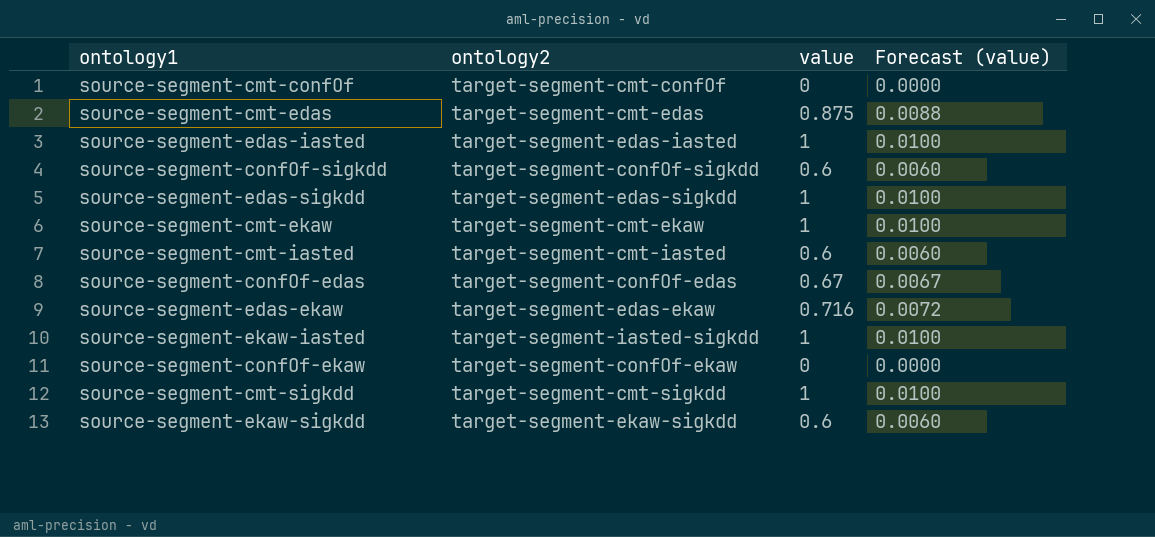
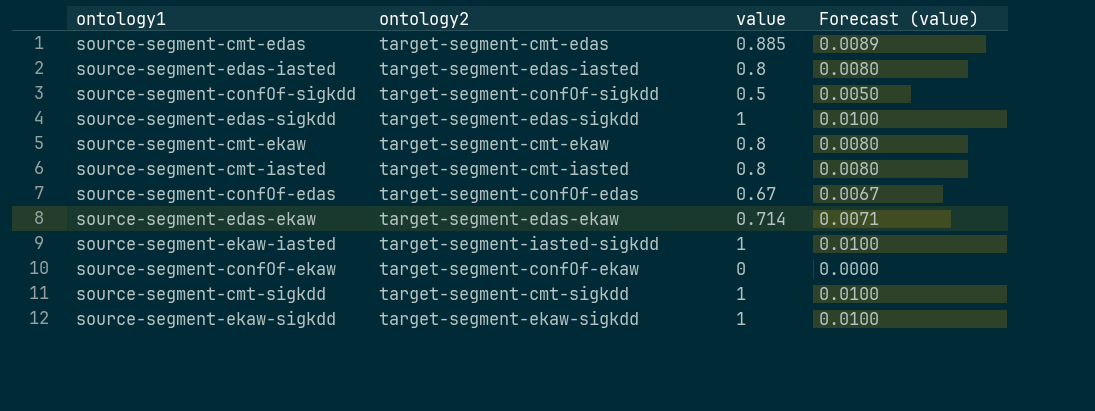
row source-segment-cmt-confOf: target-segment-cmt-confOf | 0 | 0.0000 -> none
source-segment-cmt-edas | value: 0.875 -> 0.885
source-segment-cmt-edas | Forecast (value): 0.0088 -> 0.0089
source-segment-edas-iasted | value: 1 -> 0.8
source-segment-edas-iasted | Forecast (value): 0.0100 -> 0.0080
source-segment-confOf-sigkdd | value: 0.6 -> 0.5
source-segment-confOf-sigkdd | Forecast (value): 0.0060 -> 0.0050
source-segment-cmt-ekaw | value: 1 -> 0.8
source-segment-cmt-ekaw | Forecast (value): 0.0100 -> 0.0080
source-segment-cmt-iasted | value: 0.6 -> 0.8
source-segment-cmt-iasted | Forecast (value): 0.0060 -> 0.0080
source-segment-edas-ekaw | value: 0.716 -> 0.714
source-segment-edas-ekaw | Forecast (value): 0.0072 -> 0.0071
source-segment-ekaw-sigkdd | value: 0.6 -> 1
source-segment-ekaw-sigkdd | Forecast (value): 0.0060 -> 0.0100

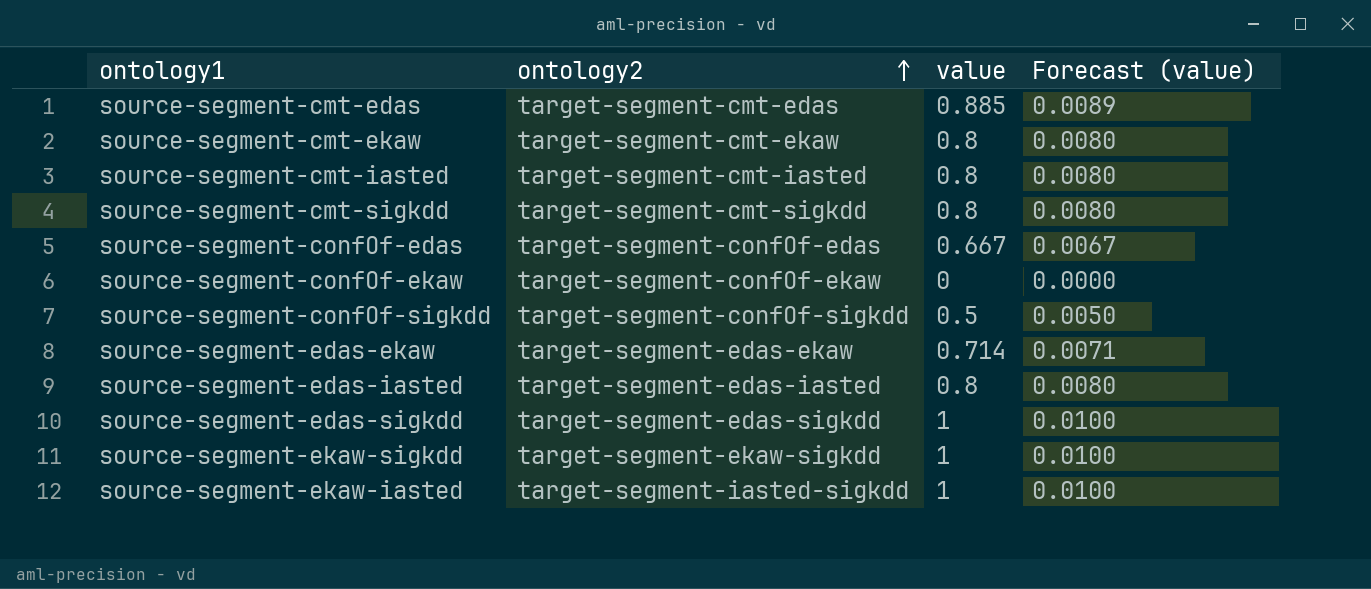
row order: none -> ontology2 ascending
source-segment-cmt-sigkdd | value: 1 -> 0.8
source-segment-cmt-sigkdd | Forecast (value): 0.0100 -> 0.0080
source-segment-confOf-edas | value: 0.67 -> 0.667

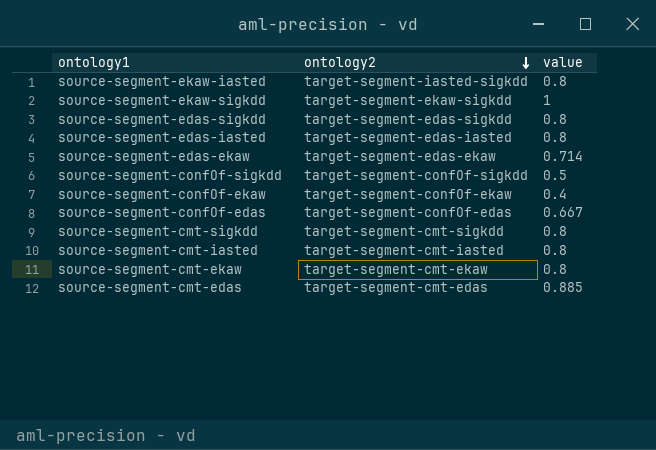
row order: ontology2 ascending -> ontology2 descending
column Forecast (value) | formula: [value] * 0.01 -> none
source-segment-ekaw-iasted | value: 1 -> 0.8
source-segment-edas-sigkdd | value: 1 -> 0.8
source-segment-confOf-ekaw | value: 0 -> 0.4

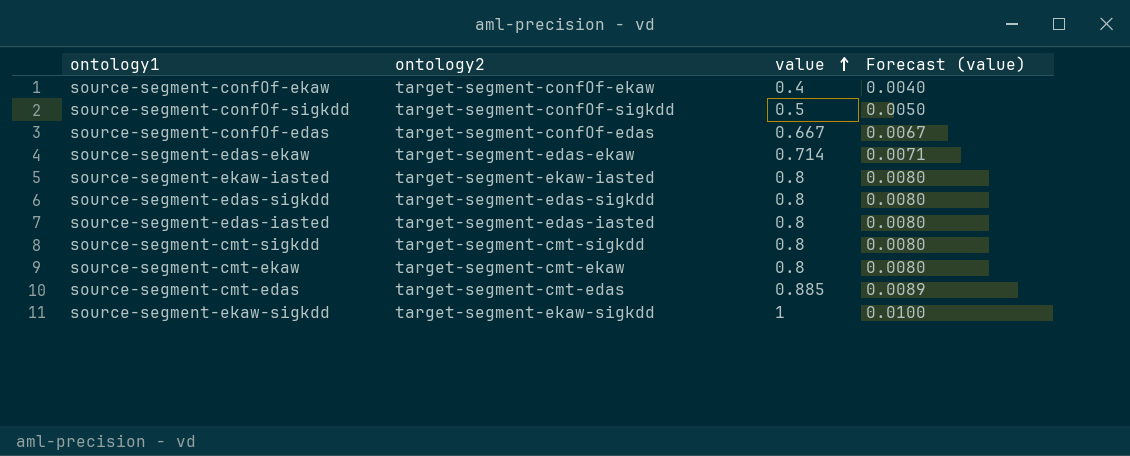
row order: ontology2 descending -> value ascending
column Forecast (value) | formula: none -> [value] * 0.01
row source-segment-cmt-iasted: target-segment-cmt-iasted | 0.8 -> none
source-segment-ekaw-iasted | ontology2: target-segment-iasted-sigkdd -> target-segment-ekaw-iasted

